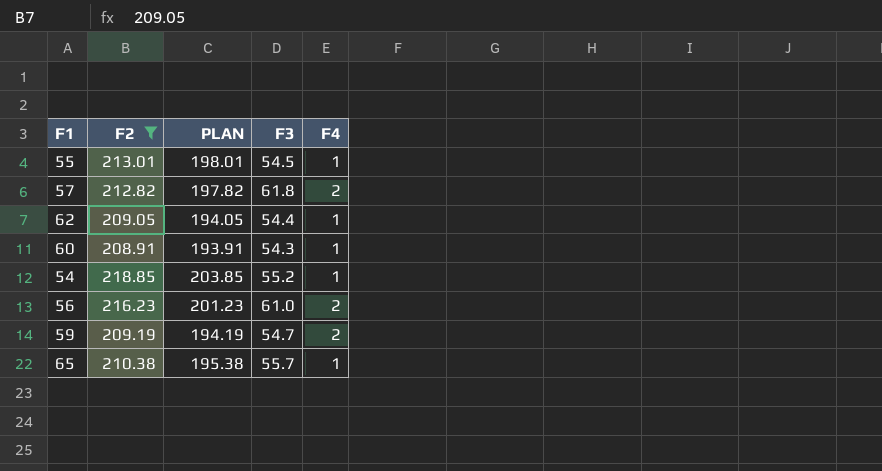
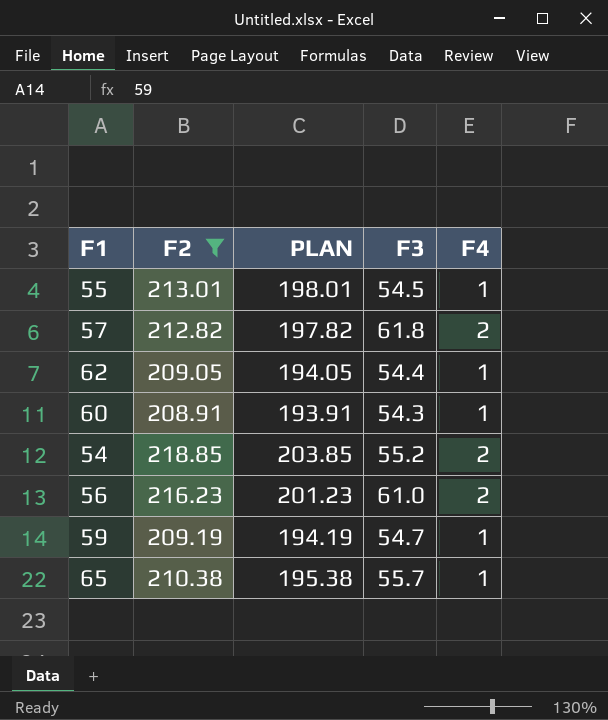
54 | F4: 1 -> 2
59 | F4: 2 -> 1

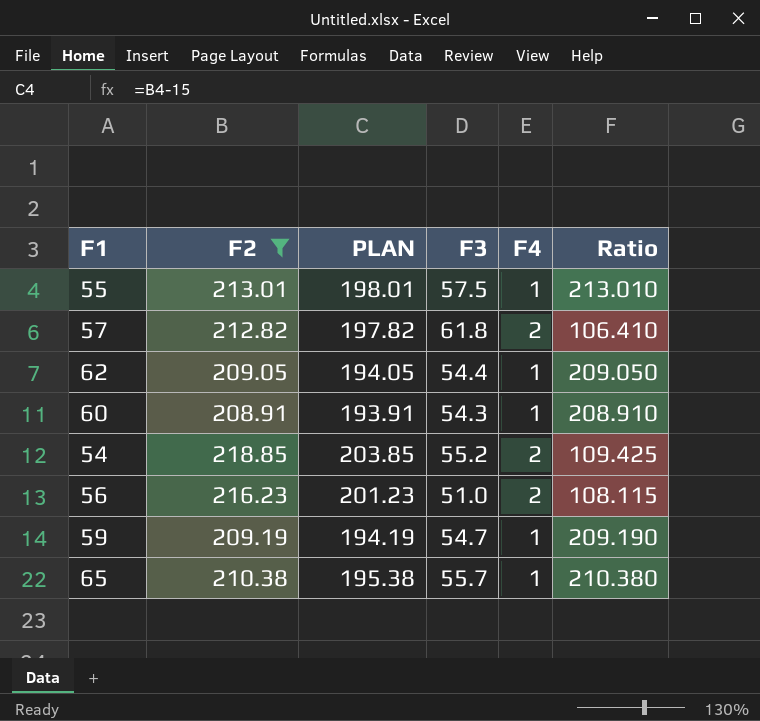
column Ratio | formula: none -> [F2] / [F4]
55 | F3: 54.5 -> 57.5
56 | F3: 61.0 -> 51.0

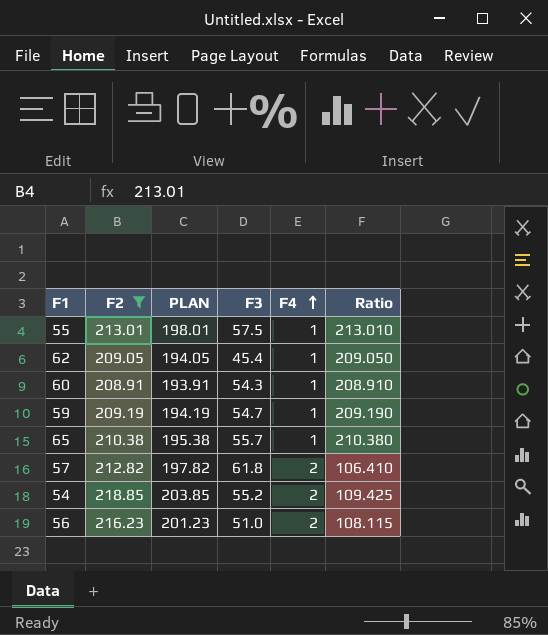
row order: none -> F4 ascending
62 | F3: 54.4 -> 45.4

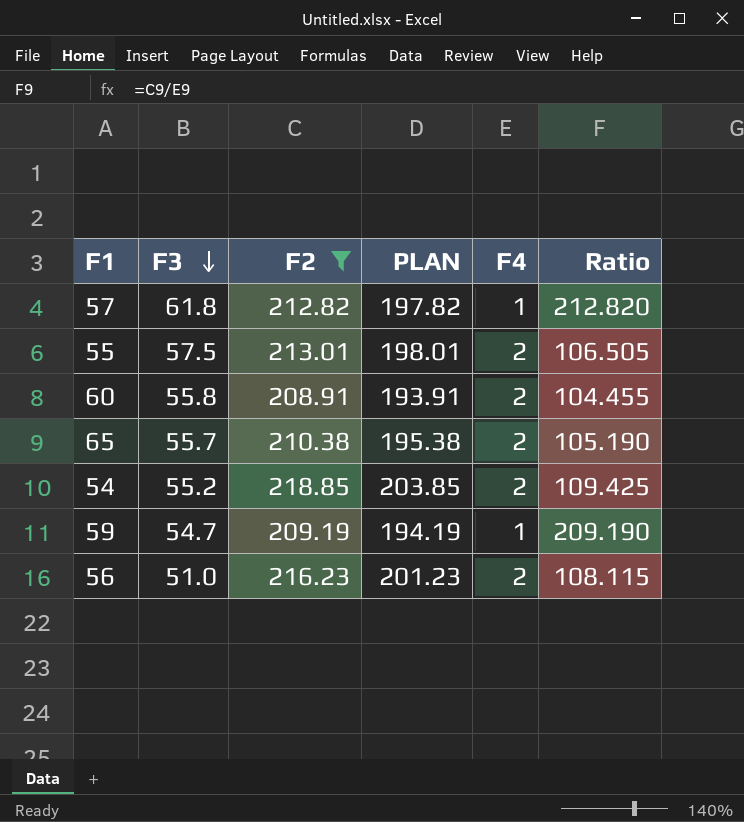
row order: F4 ascending -> F3 descending
column F3 | position: 4 -> 2
row 62: 209.05 | 194.05 | 45.4 | 1 | 209.050 -> none
57 | F4: 2 -> 1
57 | Ratio: 106.410 -> 212.820
55 | F4: 1 -> 2
55 | Ratio: 213.010 -> 106.505
60 | F3: 54.3 -> 55.8
60 | F4: 1 -> 2
60 | Ratio: 208.910 -> 104.455
65 | F4: 1 -> 2
65 | Ratio: 210.380 -> 105.190

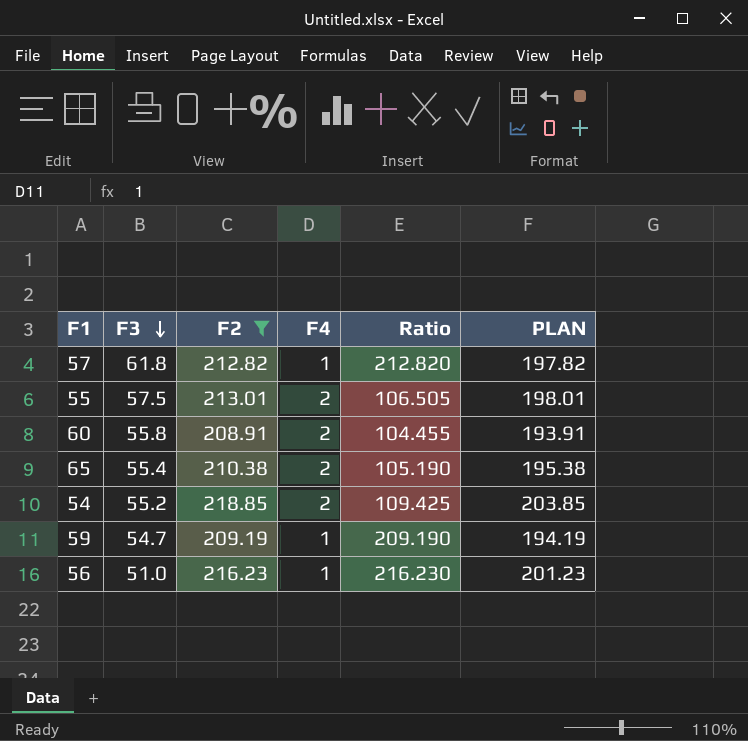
column PLAN | position: 4 -> 6
65 | F3: 55.7 -> 55.4
56 | F4: 2 -> 1
56 | Ratio: 108.115 -> 216.230

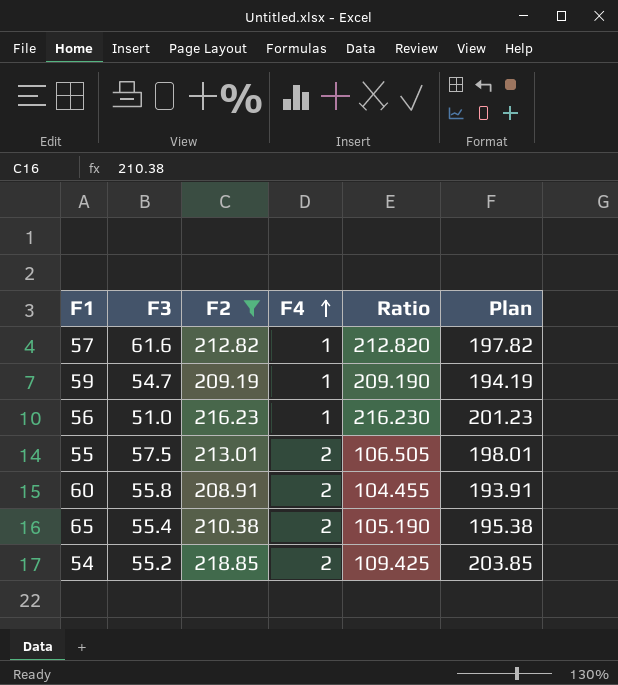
row order: F3 descending -> F4 ascending
column name: PLAN -> Plan
57 | F3: 61.8 -> 61.6

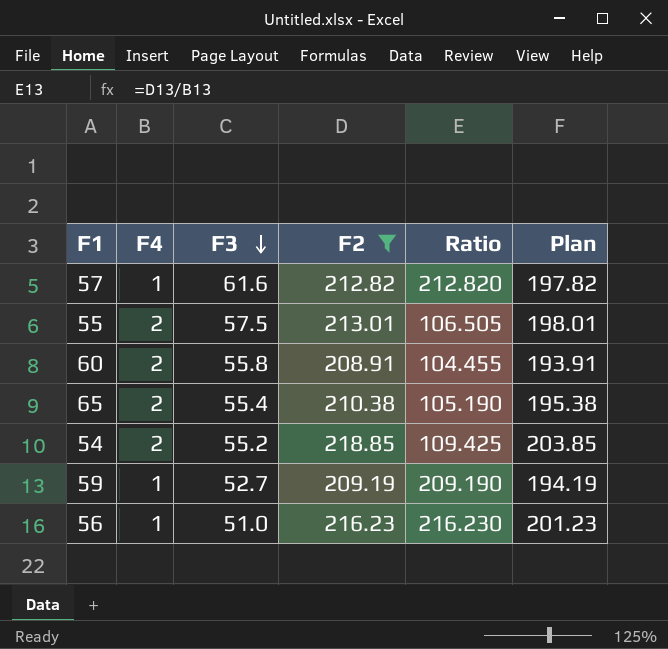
row order: F4 ascending -> F3 descending
column F4 | position: 4 -> 2
59 | F3: 54.7 -> 52.7

